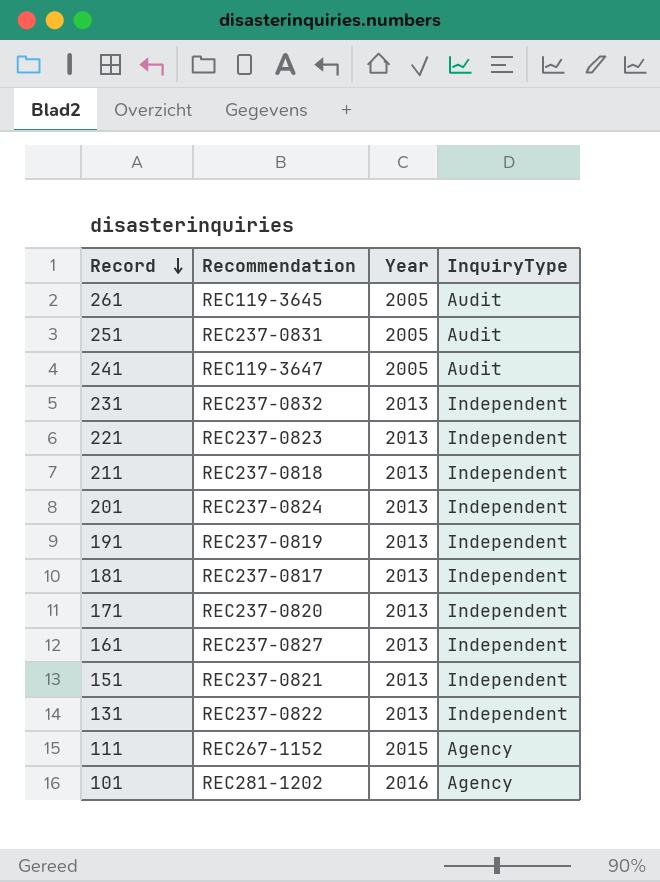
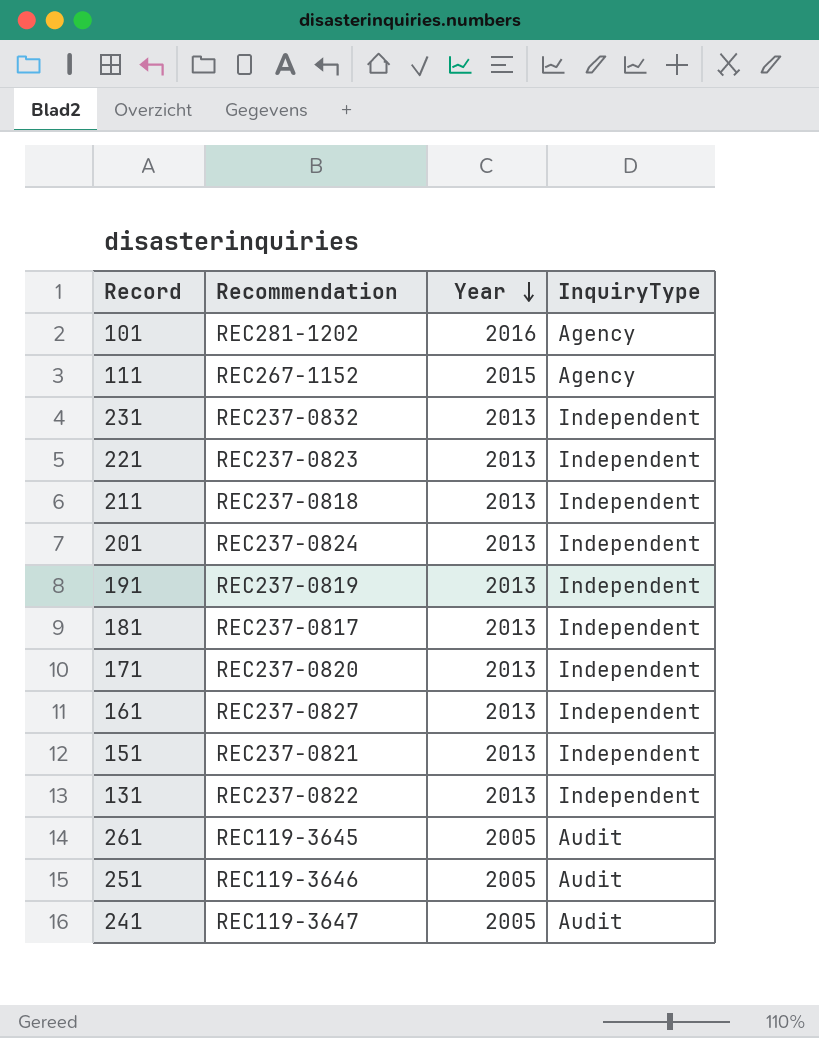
row order: Record descending -> Year descending
251 | Recommendation: REC237-0831 -> REC119-3646

